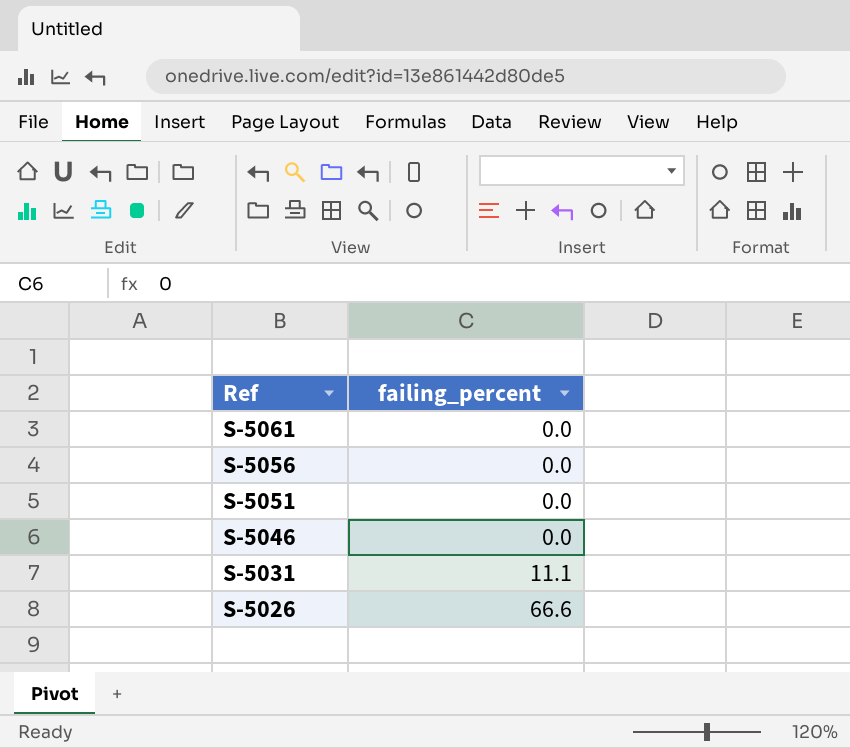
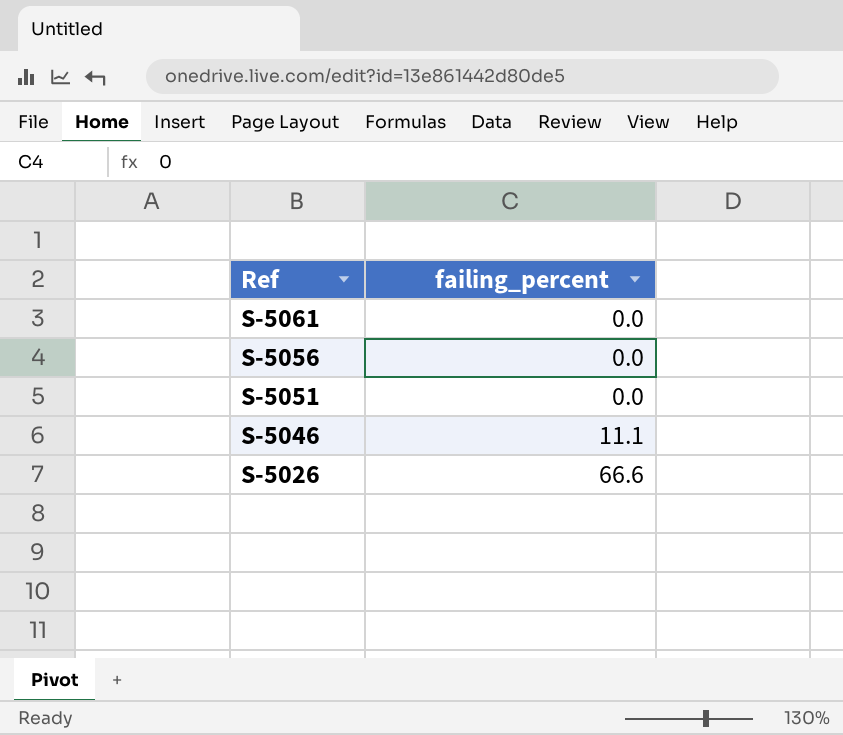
row S-5031: 11.1 -> none
S-5046 | failing_percent: 0.0 -> 11.1

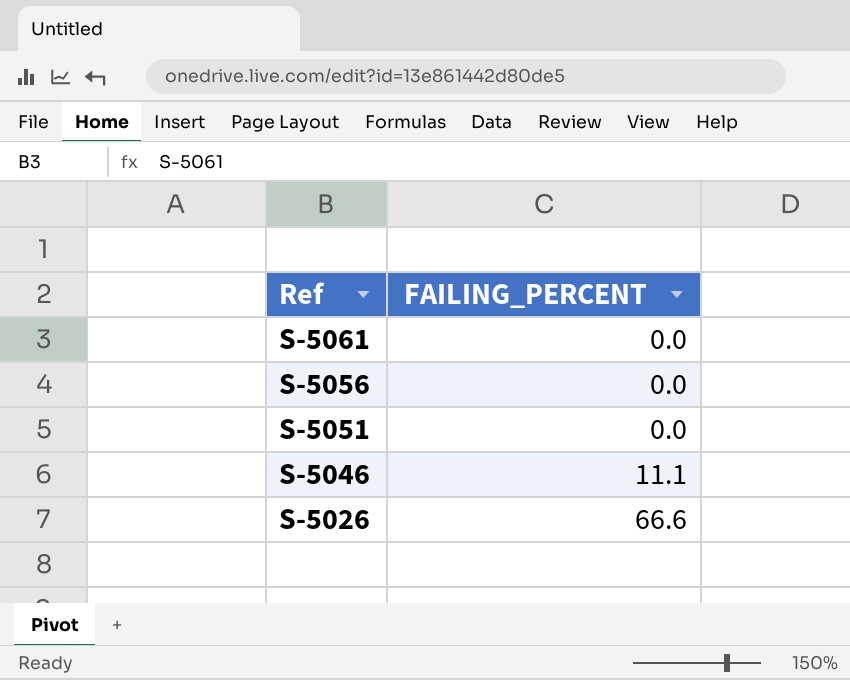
column name: failing_percent -> FAILING_PERCENT

